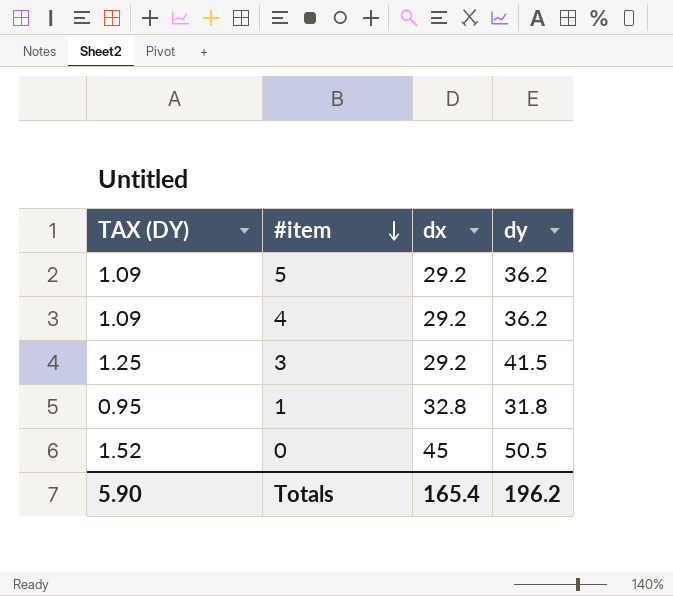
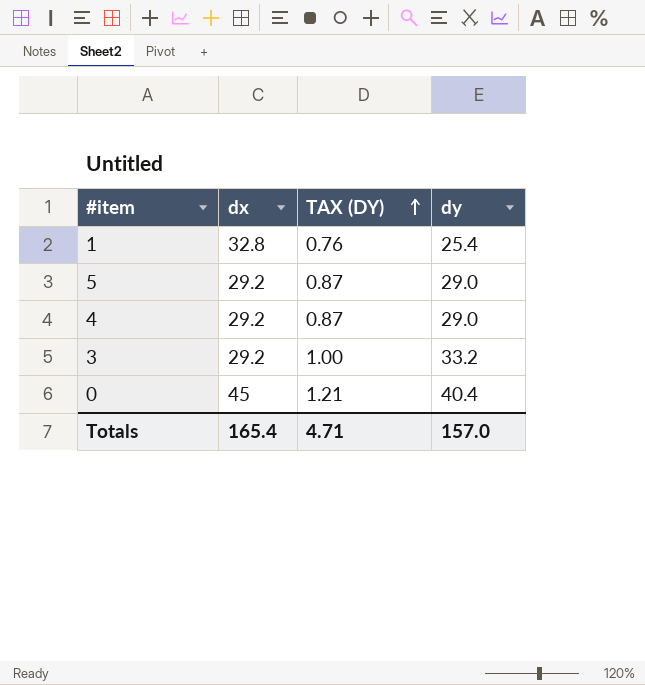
row order: #item descending -> TAX (DY) ascending
column TAX (DY) | position: 1 -> 3
1 | TAX (DY): 0.95 -> 0.76
1 | dy: 31.8 -> 25.4
5 | TAX (DY): 1.09 -> 0.87
5 | dy: 36.2 -> 29.0
4 | TAX (DY): 1.09 -> 0.87
4 | dy: 36.2 -> 29.0
3 | TAX (DY): 1.25 -> 1.00
3 | dy: 41.5 -> 33.2
0 | TAX (DY): 1.52 -> 1.21
0 | dy: 50.5 -> 40.4
Totals | TAX (DY): 5.90 -> 4.71
Totals | dy: 196.2 -> 157.0

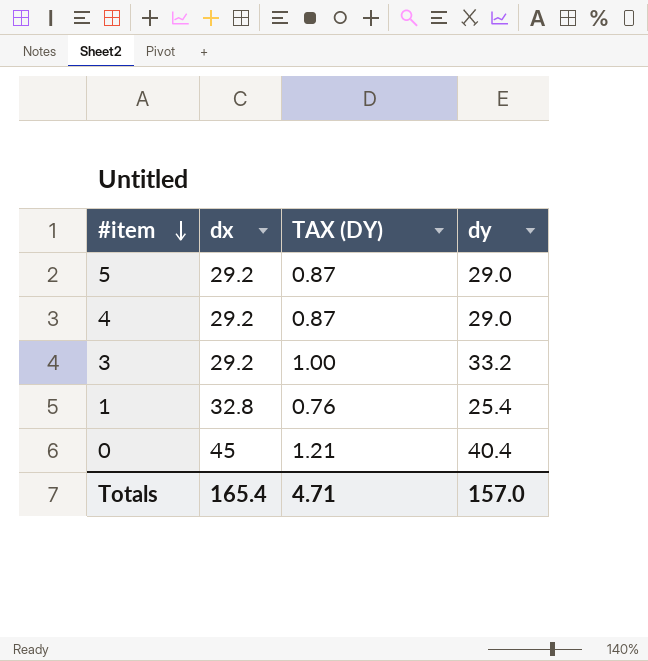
row order: TAX (DY) ascending -> #item descending

